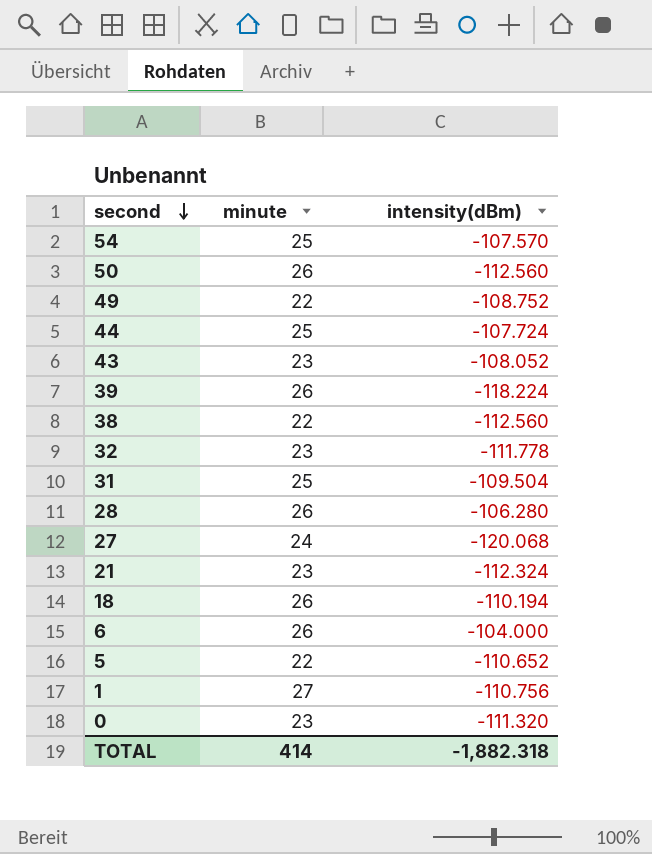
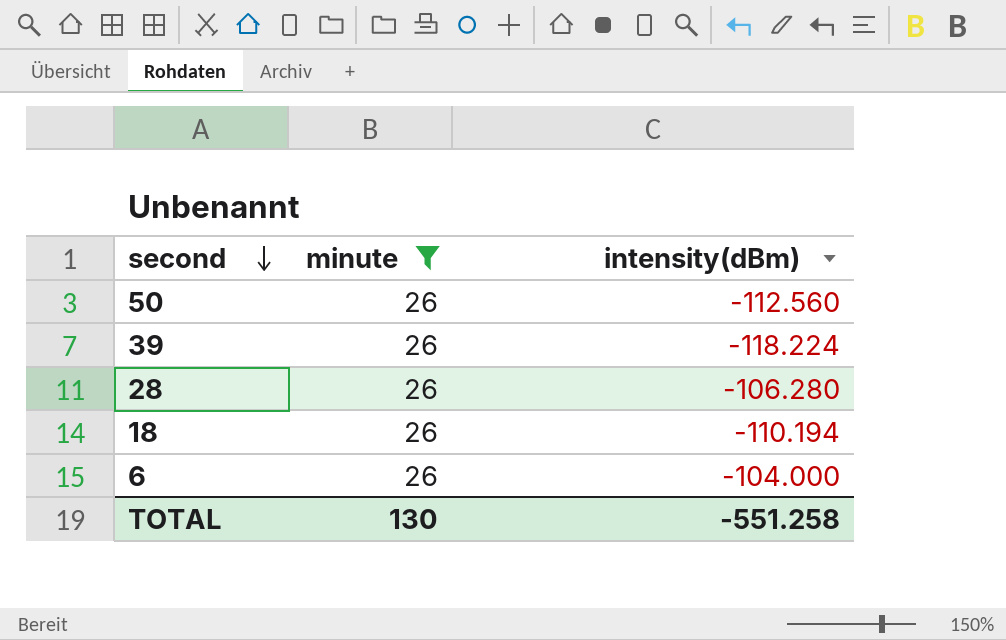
filter: none -> minute = 26
TOTAL | minute: 414 -> 130
TOTAL | intensity(dBm): -1,882.318 -> -551.258

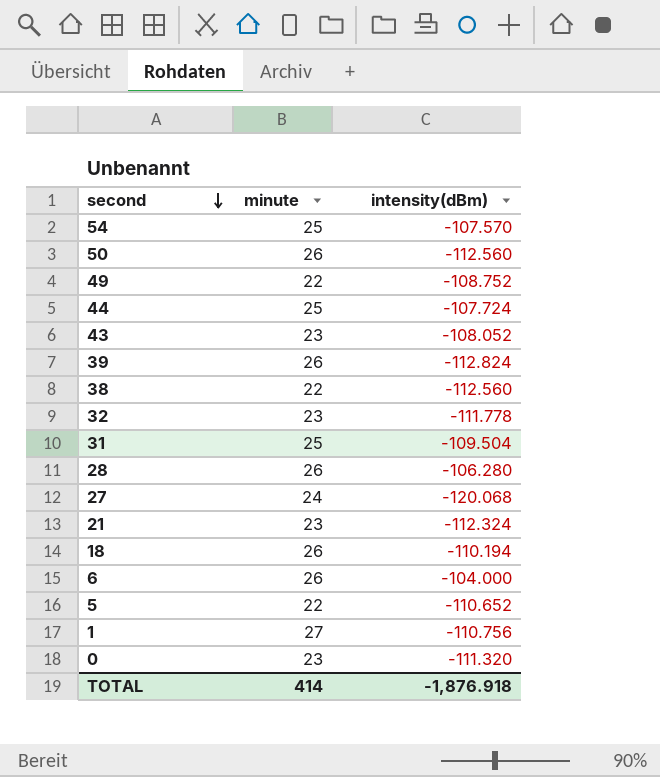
filter: minute = 26 -> none
39 | intensity(dBm): -118.224 -> -112.824
TOTAL | minute: 130 -> 414
TOTAL | intensity(dBm): -551.258 -> -1,876.918

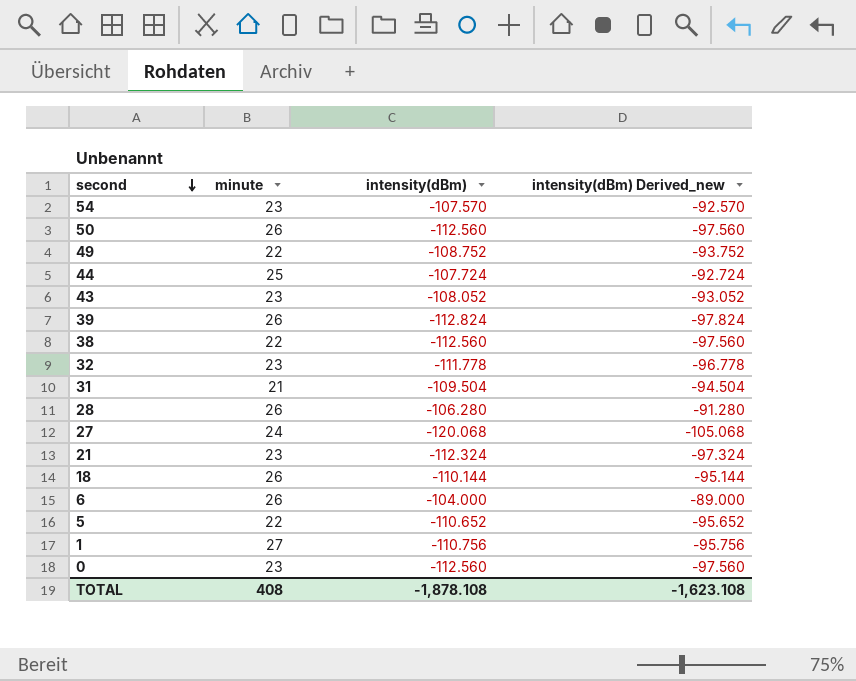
column intensity(dBm) Derived_new | formula: none -> [intensity(dBm)] + 15
54 | minute: 25 -> 23
31 | minute: 25 -> 21
18 | intensity(dBm): -110.194 -> -110.144
0 | intensity(dBm): -111.320 -> -112.560
TOTAL | minute: 414 -> 408
TOTAL | intensity(dBm): -1,876.918 -> -1,878.108

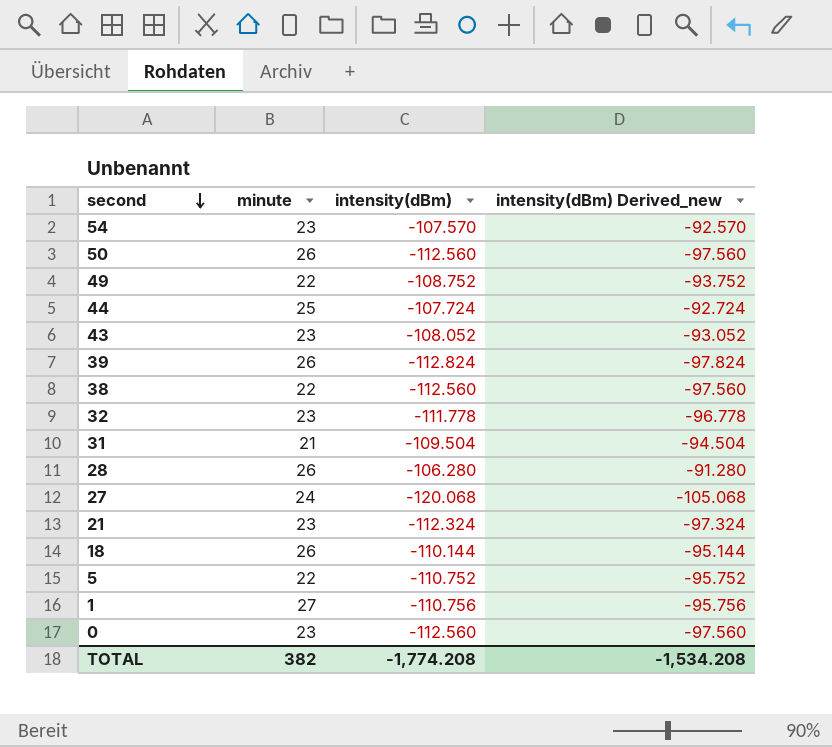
row 6: 26 | -104.000 | -89.000 -> none
5 | intensity(dBm): -110.652 -> -110.752
5 | intensity(dBm) Derived_new: -95.652 -> -95.752
TOTAL | minute: 408 -> 382
TOTAL | intensity(dBm): -1,878.108 -> -1,774.208
TOTAL | intensity(dBm) Derived_new: -1,623.108 -> -1,534.208

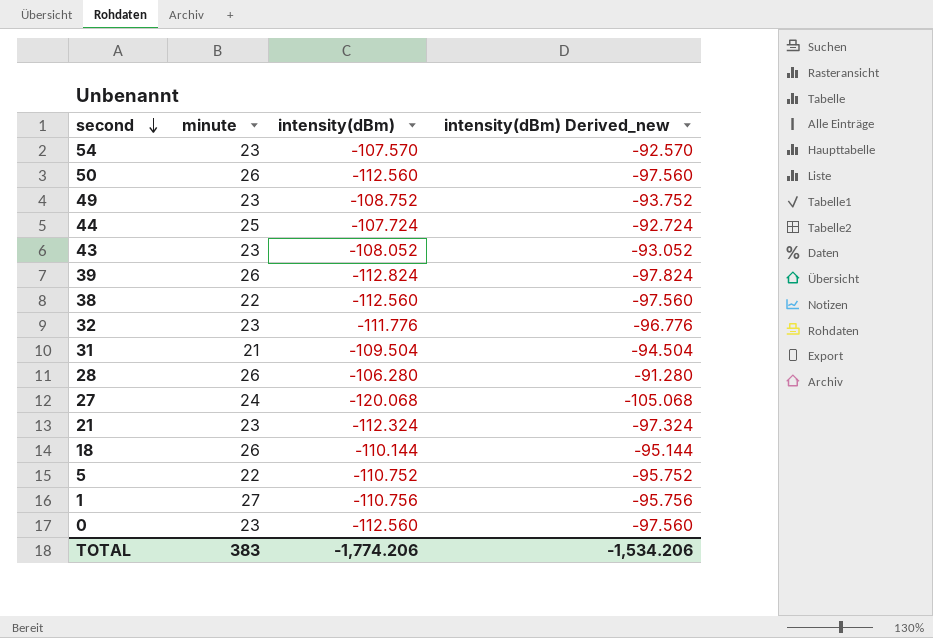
49 | minute: 22 -> 23
32 | intensity(dBm): -111.778 -> -111.776
32 | intensity(dBm) Derived_new: -96.778 -> -96.776
TOTAL | minute: 382 -> 383
TOTAL | intensity(dBm): -1,774.208 -> -1,774.206
TOTAL | intensity(dBm) Derived_new: -1,534.208 -> -1,534.206

